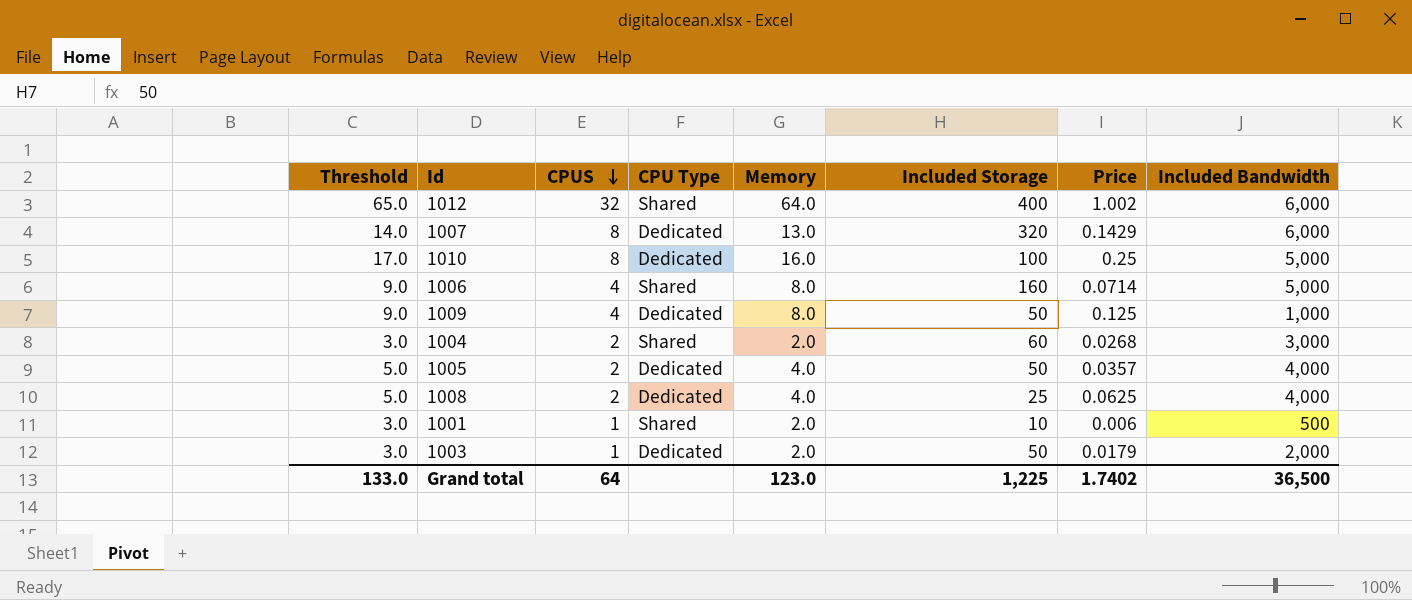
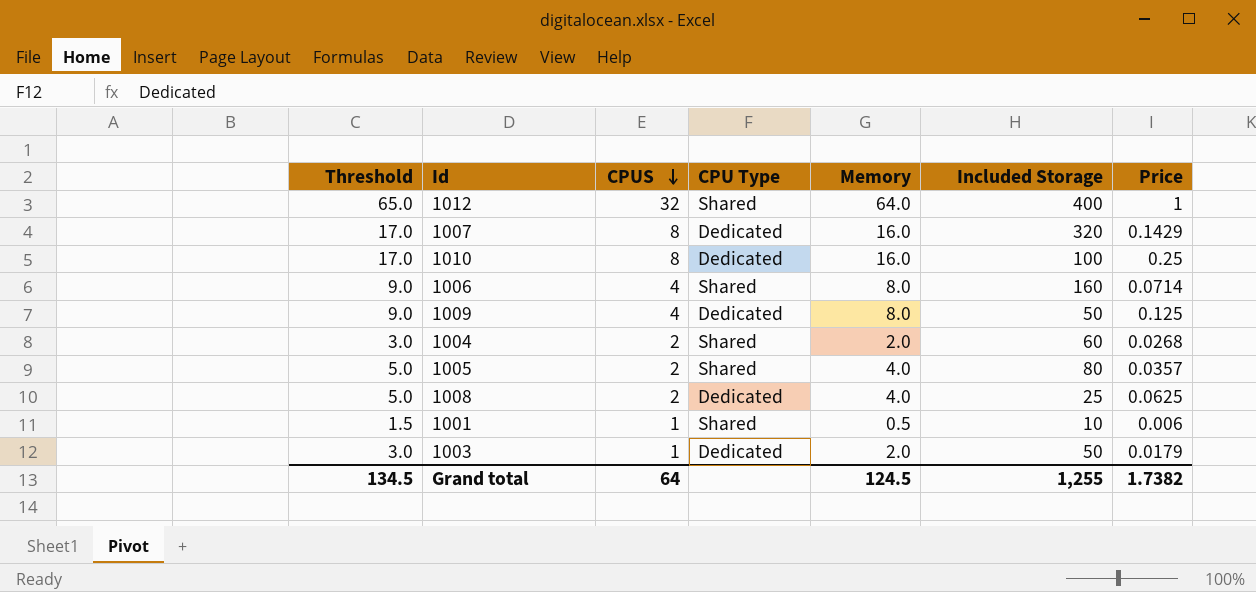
column Included Bandwidth | position: 8 -> none
1012 | Price: 1.002 -> 1
1007 | Threshold: 14.0 -> 17.0
1007 | Memory: 13.0 -> 16.0
1005 | CPU Type: Dedicated -> Shared
1005 | Included Storage: 50 -> 80
1001 | Threshold: 3.0 -> 1.5
1001 | Memory: 2.0 -> 0.5
Grand total | Threshold: 133.0 -> 134.5
Grand total | Memory: 123.0 -> 124.5
Grand total | Included Storage: 1,225 -> 1,255
Grand total | Price: 1.7402 -> 1.7382

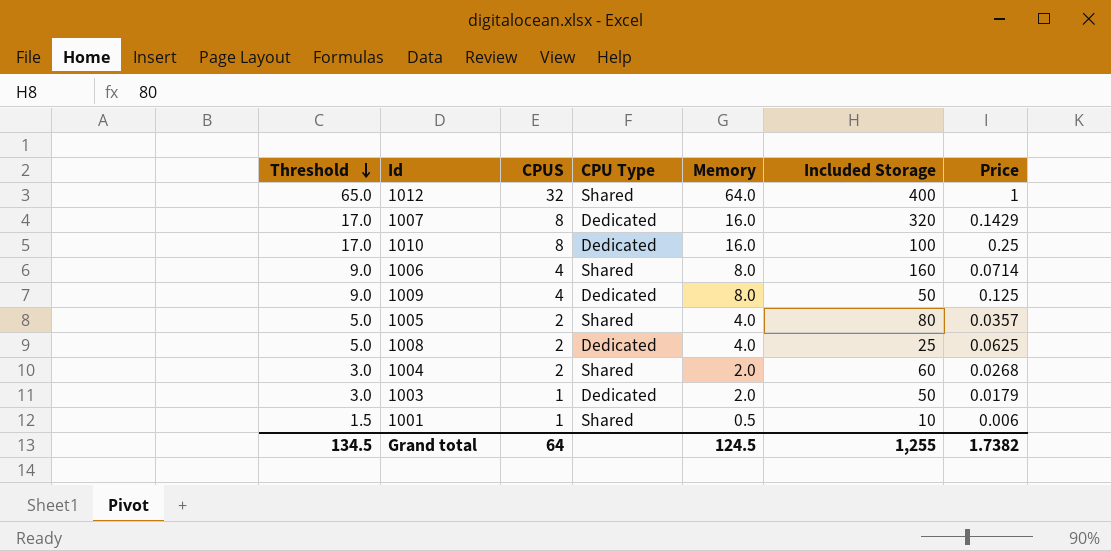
row order: CPUS descending -> Threshold descending

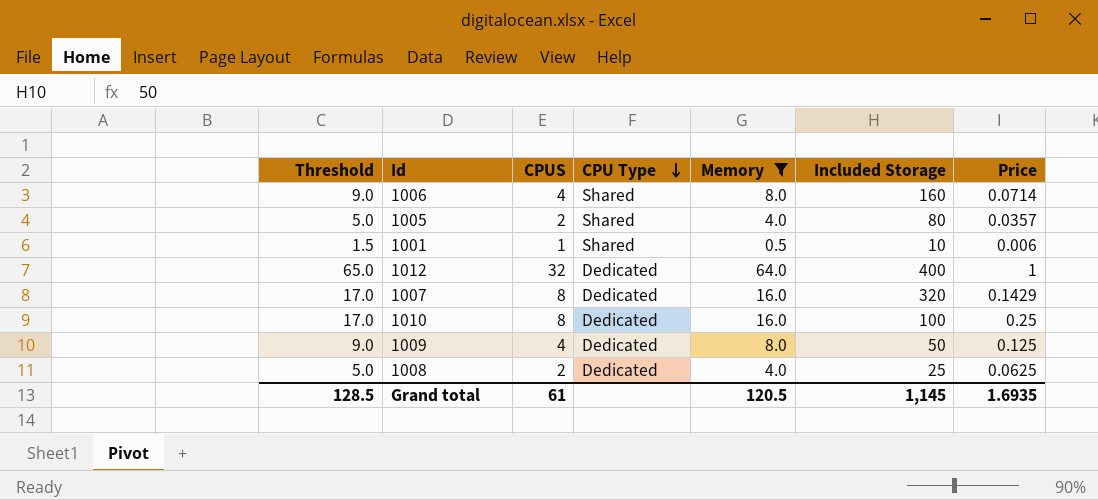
filter: none -> Memory != 2.0
row order: Threshold descending -> CPU Type descending
1012 | CPU Type: Shared -> Dedicated
Grand total | Threshold: 134.5 -> 128.5
Grand total | CPUS: 64 -> 61
Grand total | Memory: 124.5 -> 120.5
Grand total | Included Storage: 1,255 -> 1,145
Grand total | Price: 1.7382 -> 1.6935

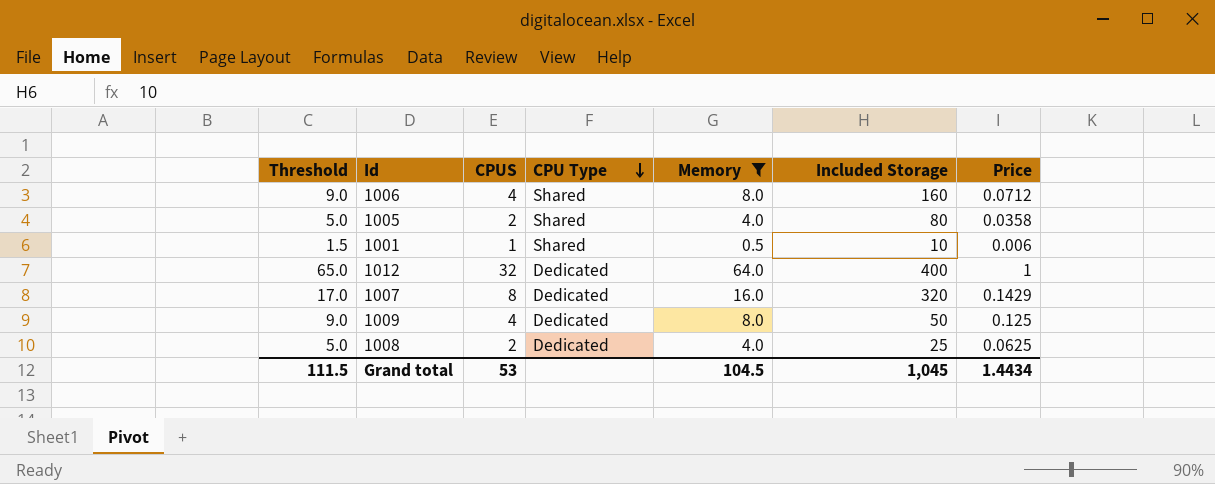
row 1010: 17.0 | 8 | Dedicated | 16.0 | 100 | 0.25 -> none
1006 | Price: 0.0714 -> 0.0712
1005 | Price: 0.0357 -> 0.0358
Grand total | Threshold: 128.5 -> 111.5
Grand total | CPUS: 61 -> 53
Grand total | Memory: 120.5 -> 104.5
Grand total | Included Storage: 1,145 -> 1,045
Grand total | Price: 1.6935 -> 1.4434

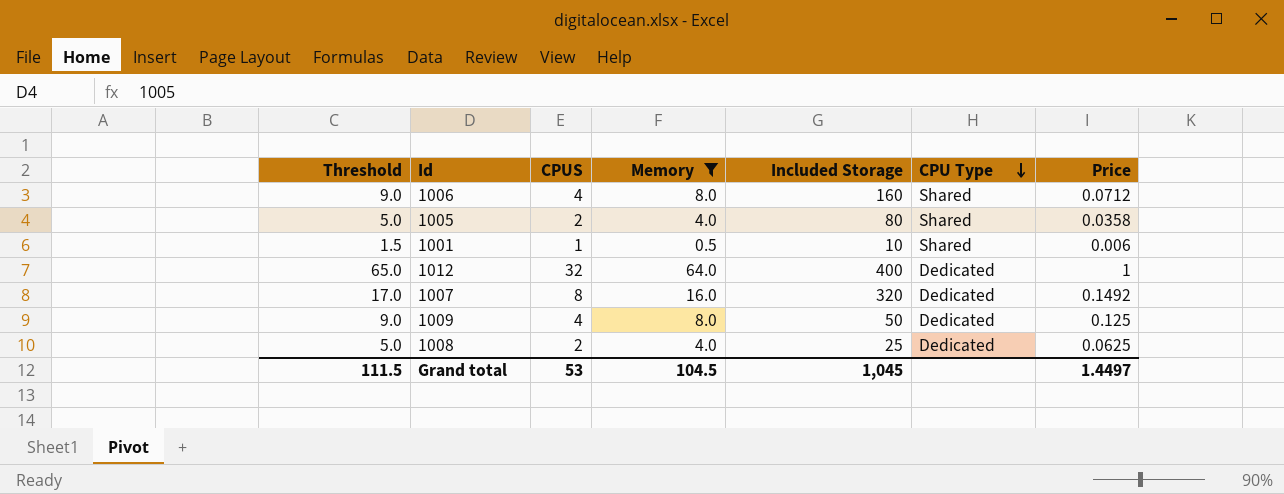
column CPU Type | position: 4 -> 6
1007 | Price: 0.1429 -> 0.1492
Grand total | Price: 1.4434 -> 1.4497

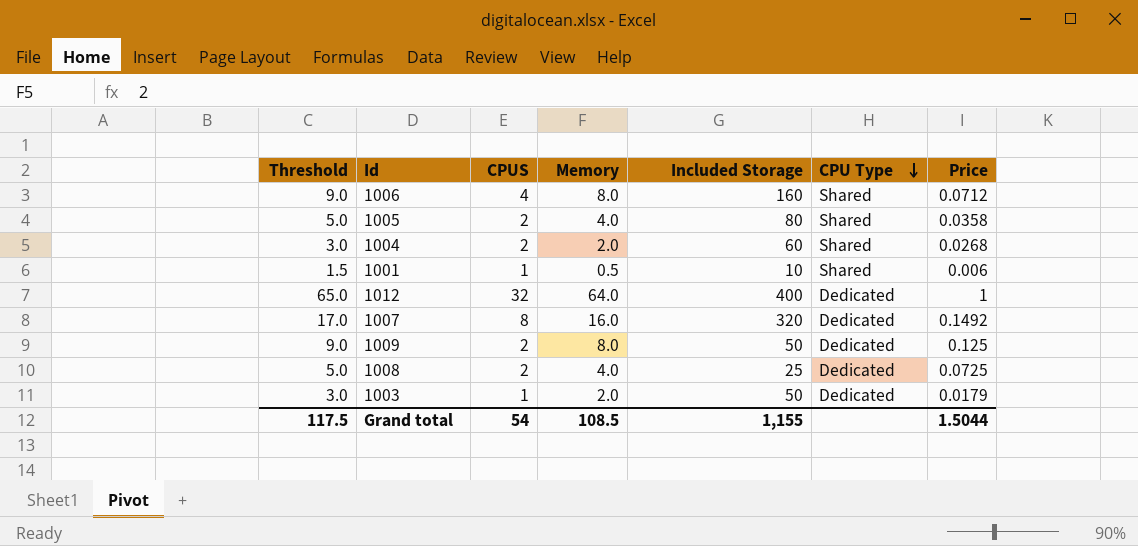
filter: Memory != 2.0 -> none
1009 | CPUS: 4 -> 2
1008 | Price: 0.0625 -> 0.0725
Grand total | Threshold: 111.5 -> 117.5
Grand total | CPUS: 53 -> 54
Grand total | Memory: 104.5 -> 108.5
Grand total | Included Storage: 1,045 -> 1,155
Grand total | Price: 1.4497 -> 1.5044

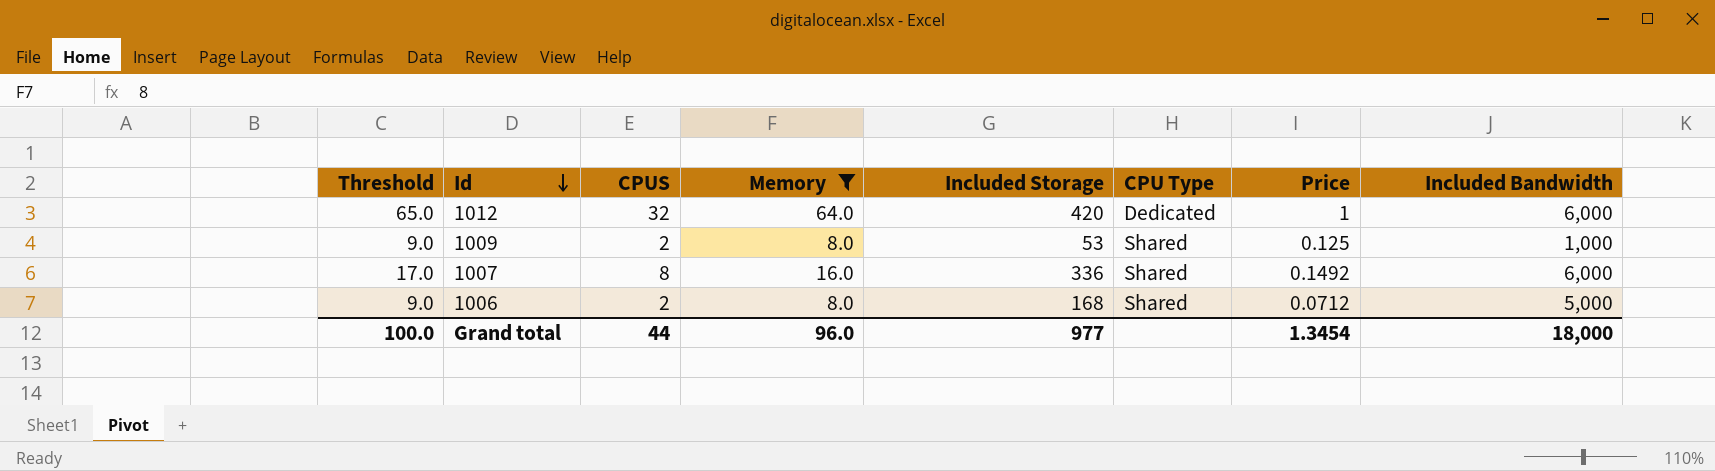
filter: none -> Memory >= 8.0
row order: CPU Type descending -> Id descending
column Included Bandwidth | position: none -> 8
1012 | Included Storage: 400 -> 420
1009 | Included Storage: 50 -> 53
1009 | CPU Type: Dedicated -> Shared
1007 | Included Storage: 320 -> 336
1007 | CPU Type: Dedicated -> Shared
1006 | CPUS: 4 -> 2
1006 | Included Storage: 160 -> 168
Grand total | Threshold: 117.5 -> 100.0
Grand total | CPUS: 54 -> 44
Grand total | Memory: 108.5 -> 96.0
Grand total | Included Storage: 1,155 -> 977
Grand total | Price: 1.5044 -> 1.3454

